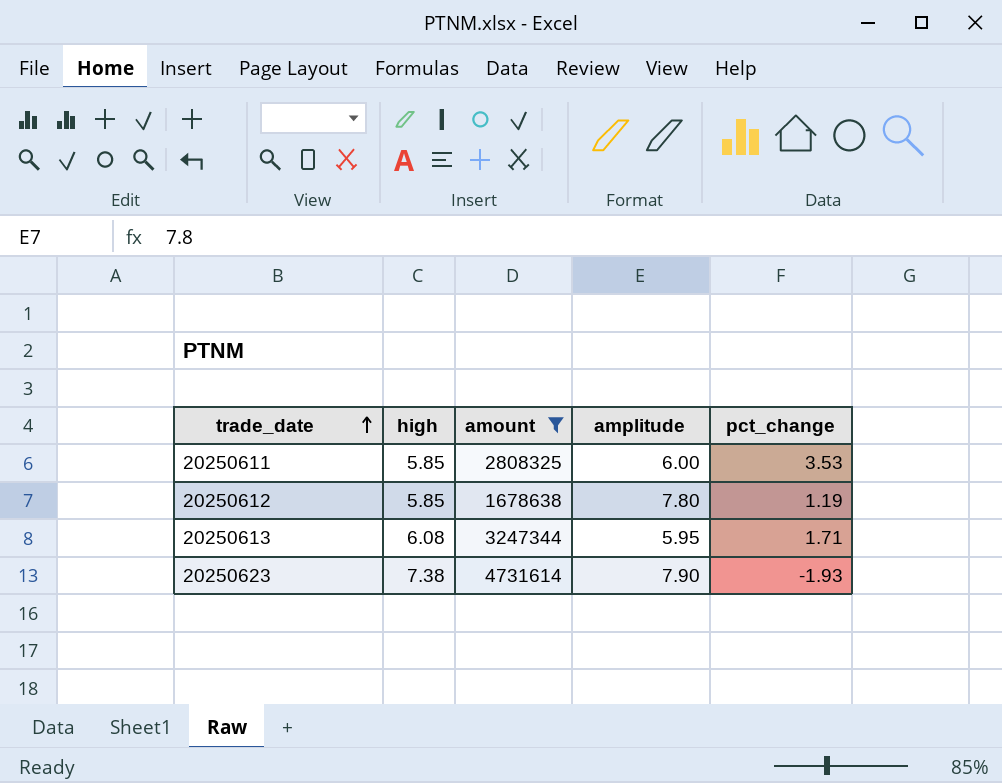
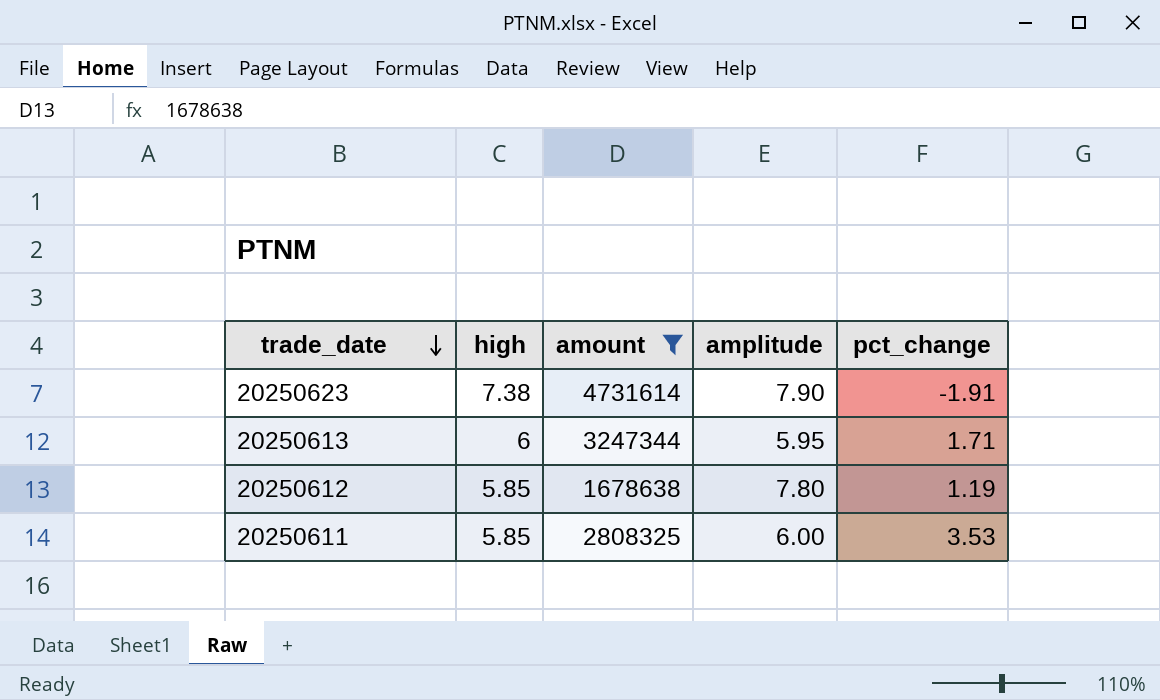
row order: trade_date ascending -> trade_date descending
20250623 | pct_change: -1.93 -> -1.91
20250613 | high: 6.08 -> 6

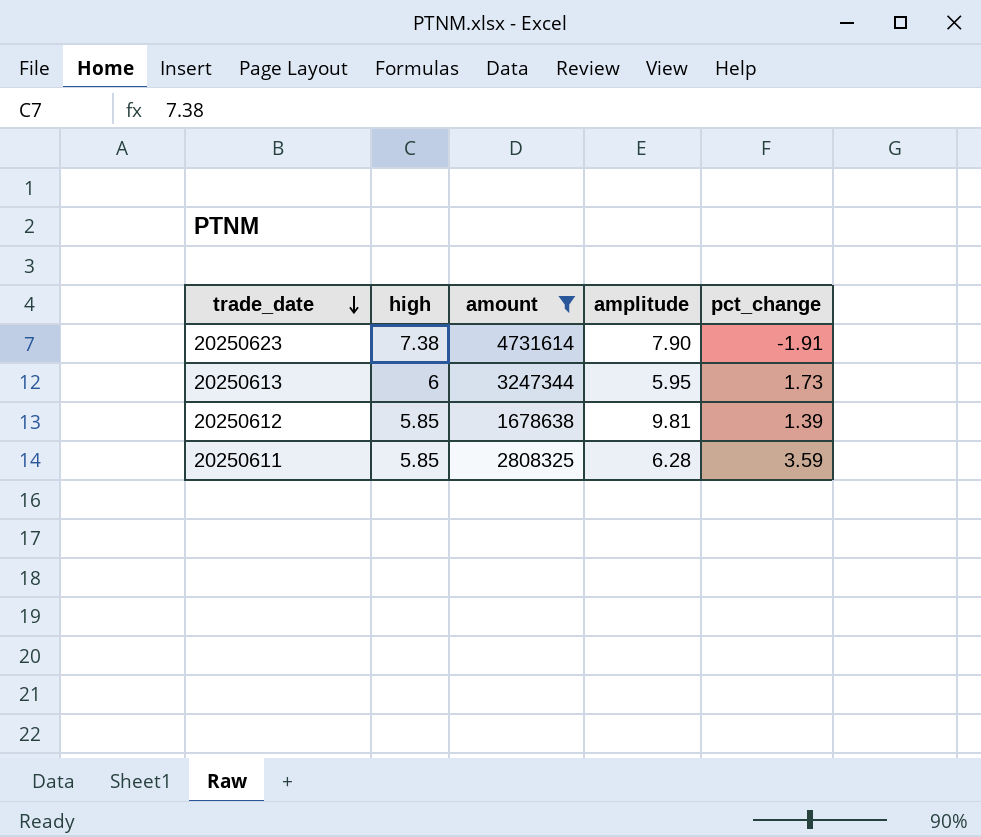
20250613 | pct_change: 1.71 -> 1.73
20250612 | amplitude: 7.80 -> 9.81
20250612 | pct_change: 1.19 -> 1.39
20250611 | amplitude: 6.00 -> 6.28
20250611 | pct_change: 3.53 -> 3.59

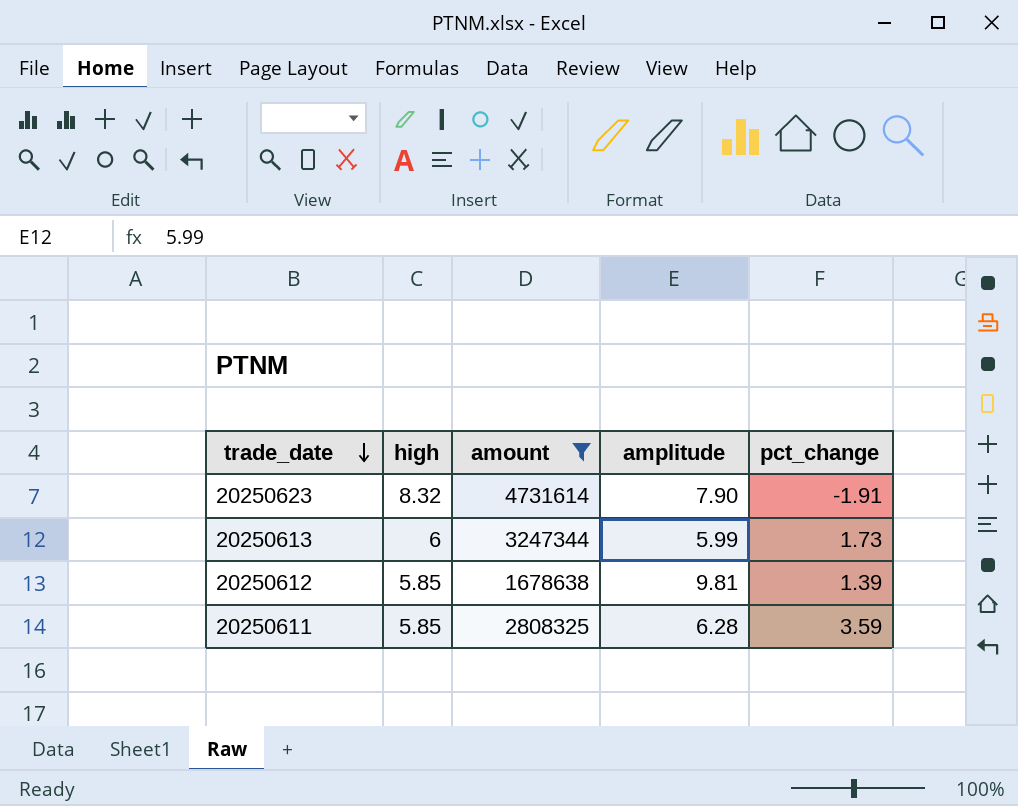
20250623 | high: 7.38 -> 8.32
20250613 | amplitude: 5.95 -> 5.99

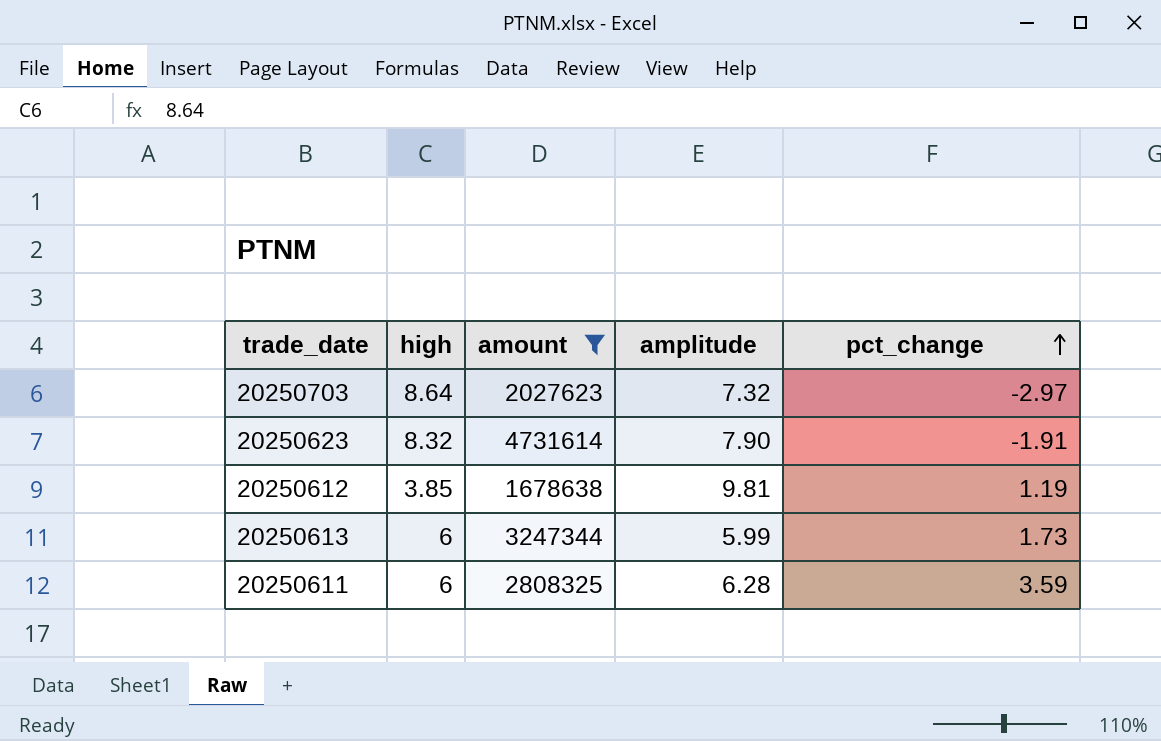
row order: trade_date descending -> pct_change ascending
row 20250703: none -> 8.64 | 2027623 | 7.32 | -2.97
20250612 | high: 5.85 -> 3.85
20250612 | pct_change: 1.39 -> 1.19
20250611 | high: 5.85 -> 6

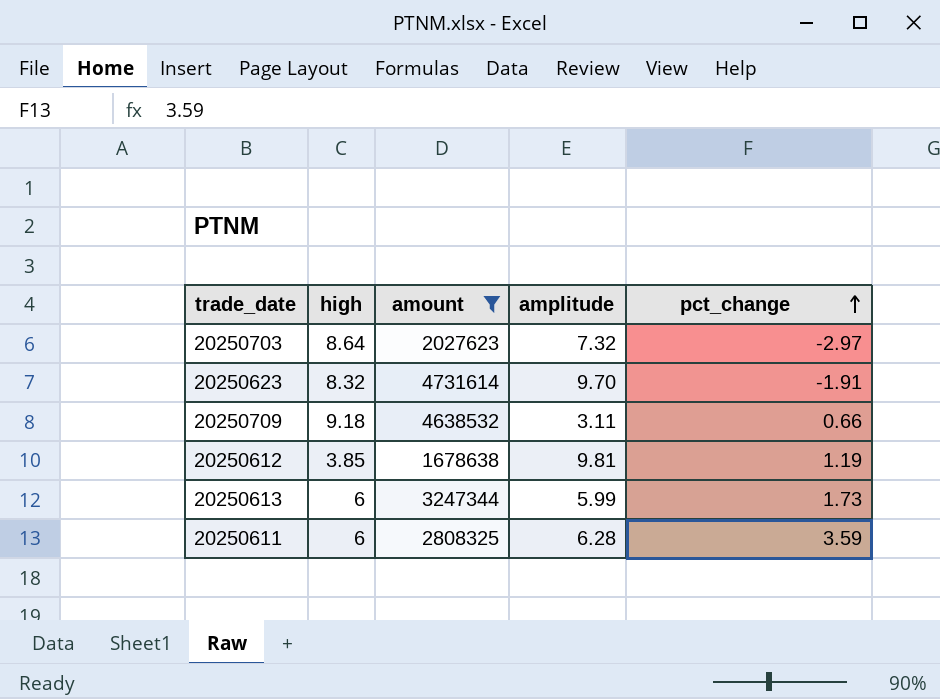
20250623 | amplitude: 7.90 -> 9.70
row 20250709: none -> 9.18 | 4638532 | 3.11 | 0.66

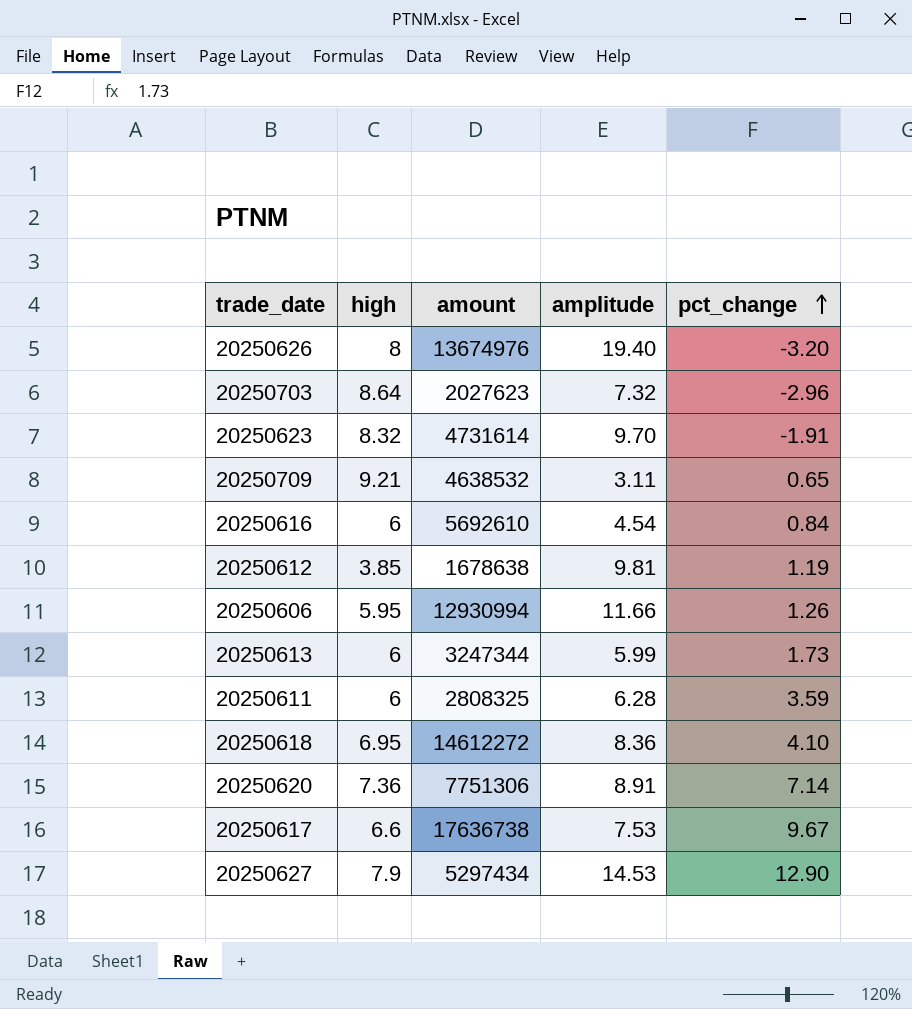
filter: amount <= 4731614 -> none
20250703 | pct_change: -2.97 -> -2.96
20250709 | high: 9.18 -> 9.21
20250709 | pct_change: 0.66 -> 0.65

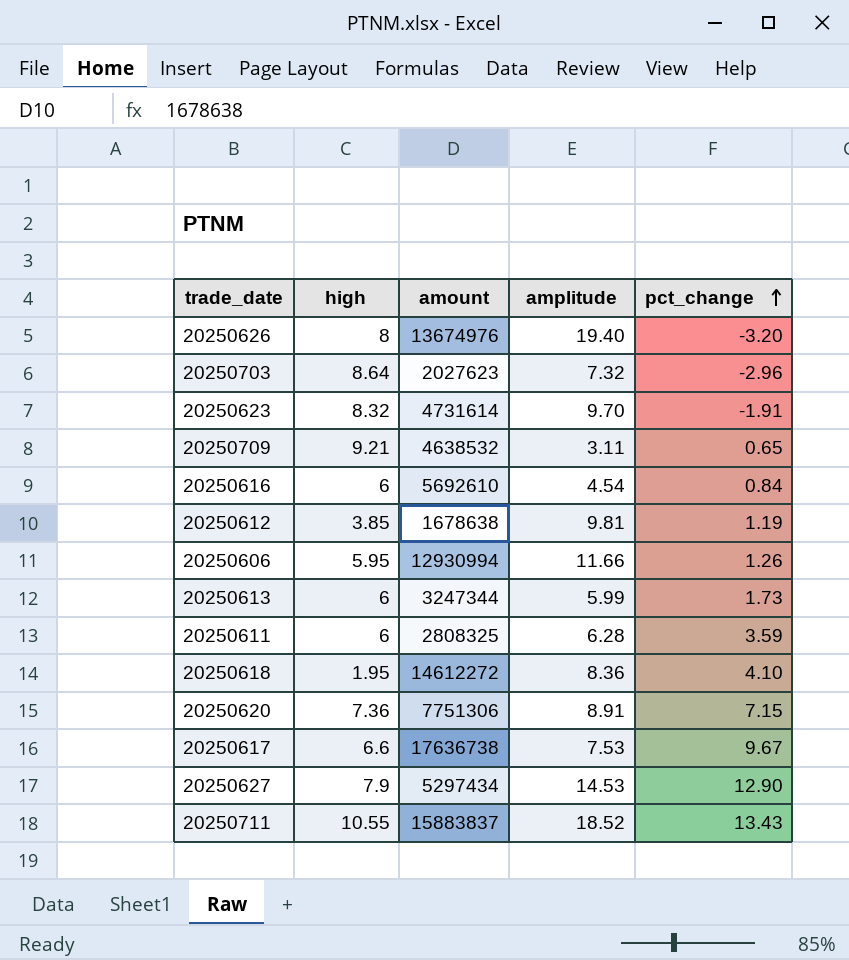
20250618 | high: 6.95 -> 1.95
20250620 | pct_change: 7.14 -> 7.15
row 20250711: none -> 10.55 | 15883837 | 18.52 | 13.43

